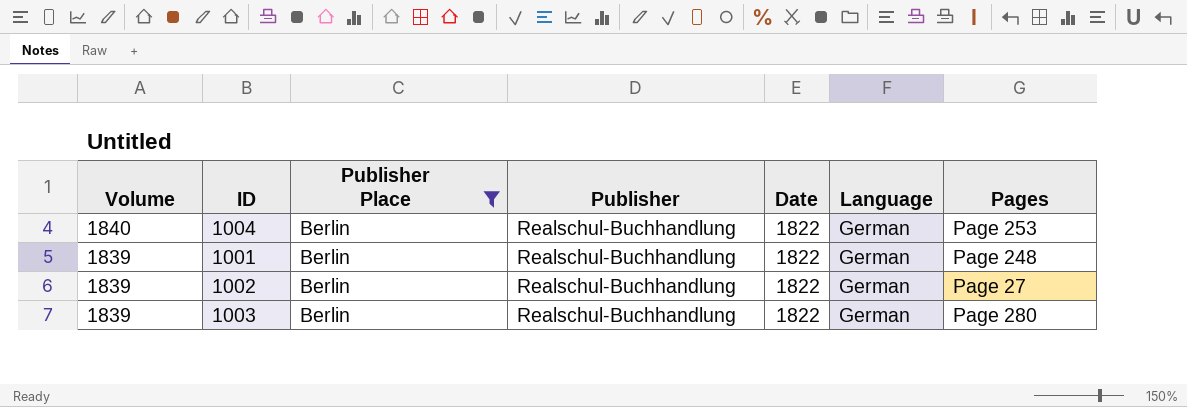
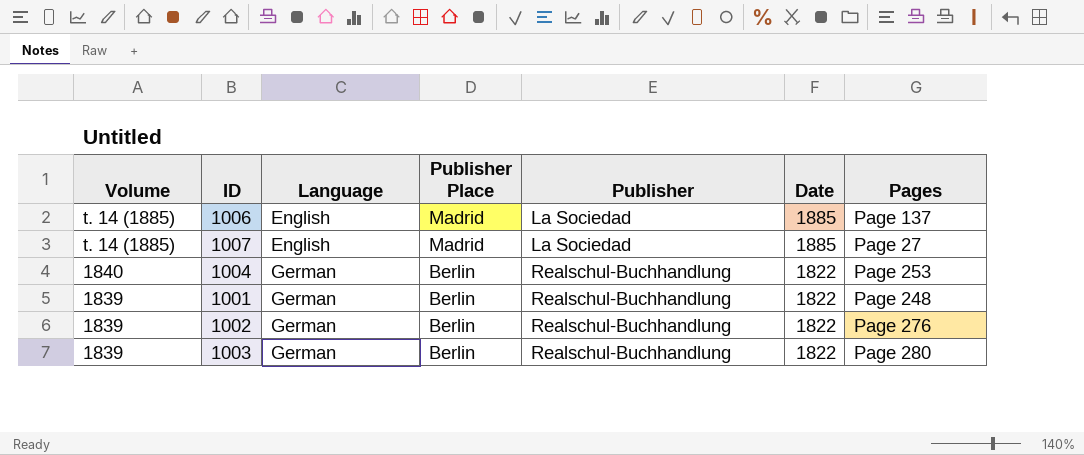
filter: Publisher Place = Berlin -> none
column Language | position: 6 -> 3
1002 | Pages: Page 27 -> Page 276

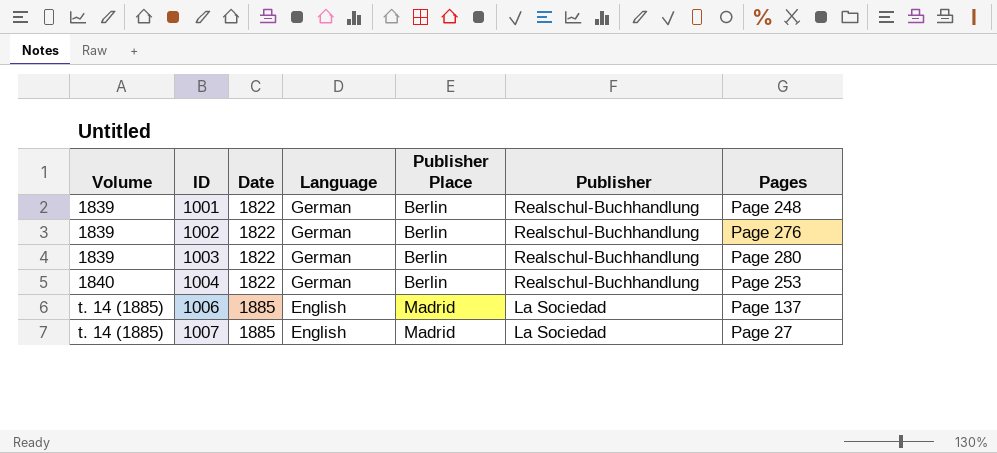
row order: Volume descending -> Volume ascending
column Date | position: 6 -> 3

